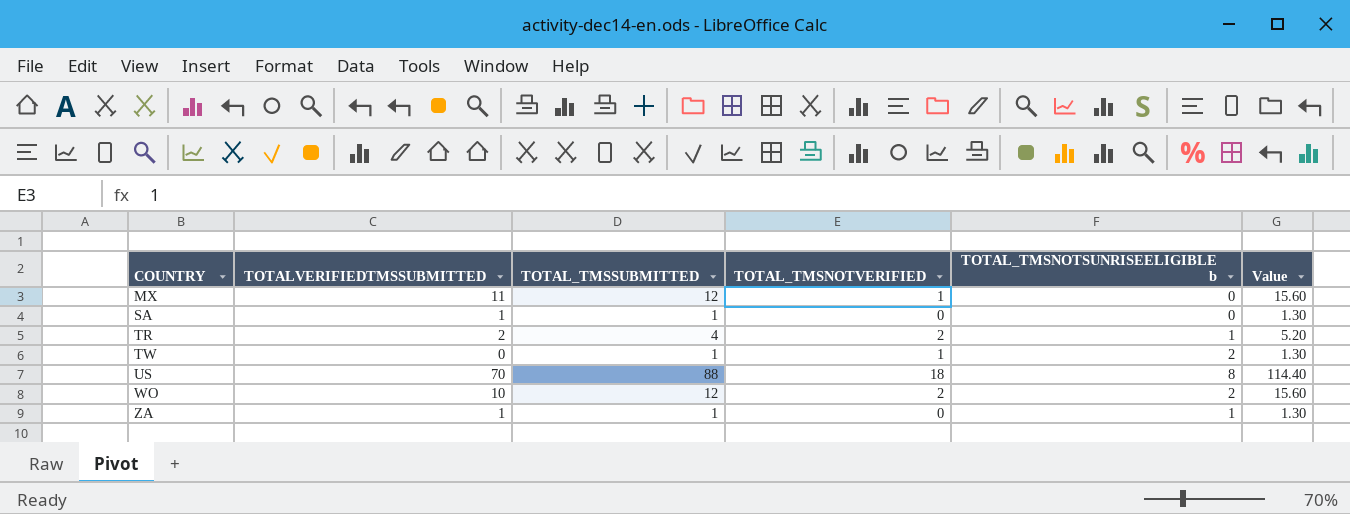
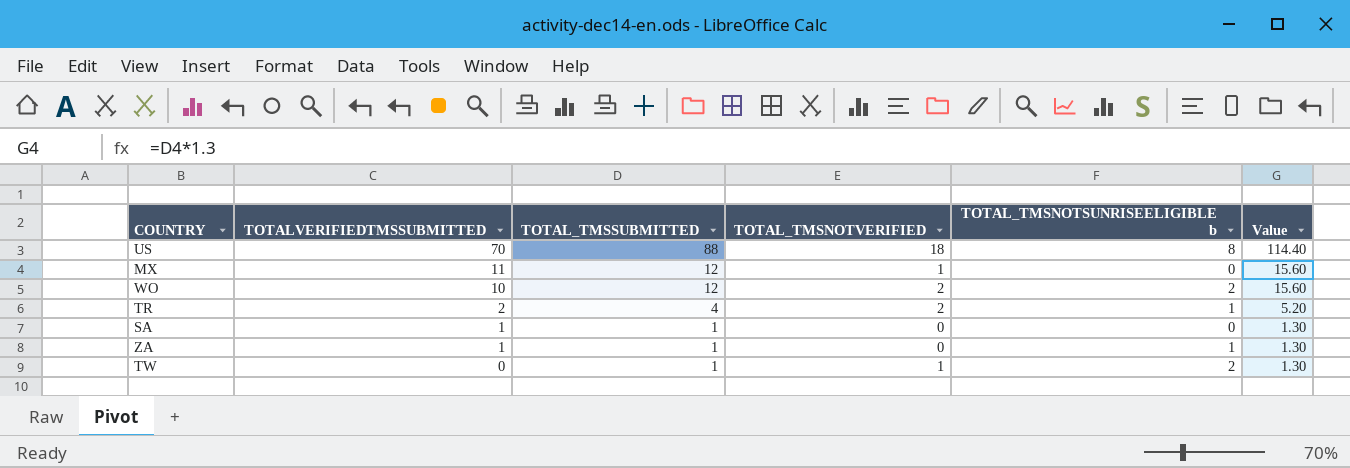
row order: COUNTRY ascending -> TOTALVERIFIEDTMSSUBMITTED descending

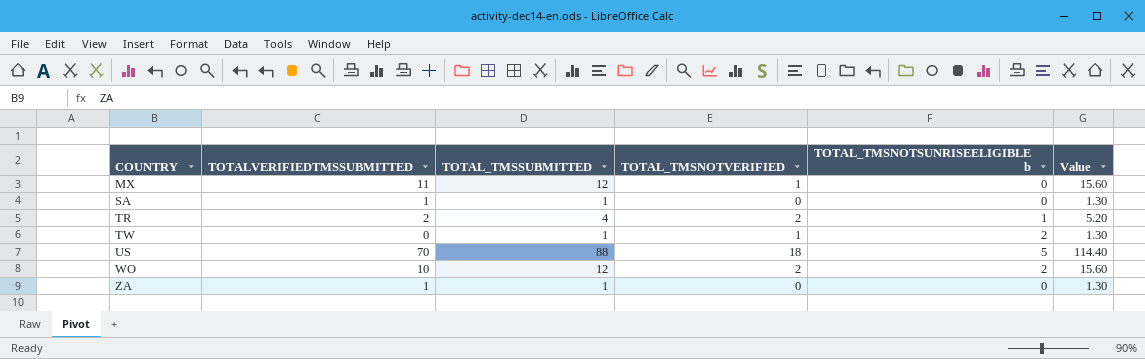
row order: TOTALVERIFIEDTMSSUBMITTED descending -> COUNTRY ascending
US | TOTAL_TMSNOTSUNRISEELIGIBLE b: 8 -> 5
ZA | TOTAL_TMSNOTSUNRISEELIGIBLE b: 1 -> 0

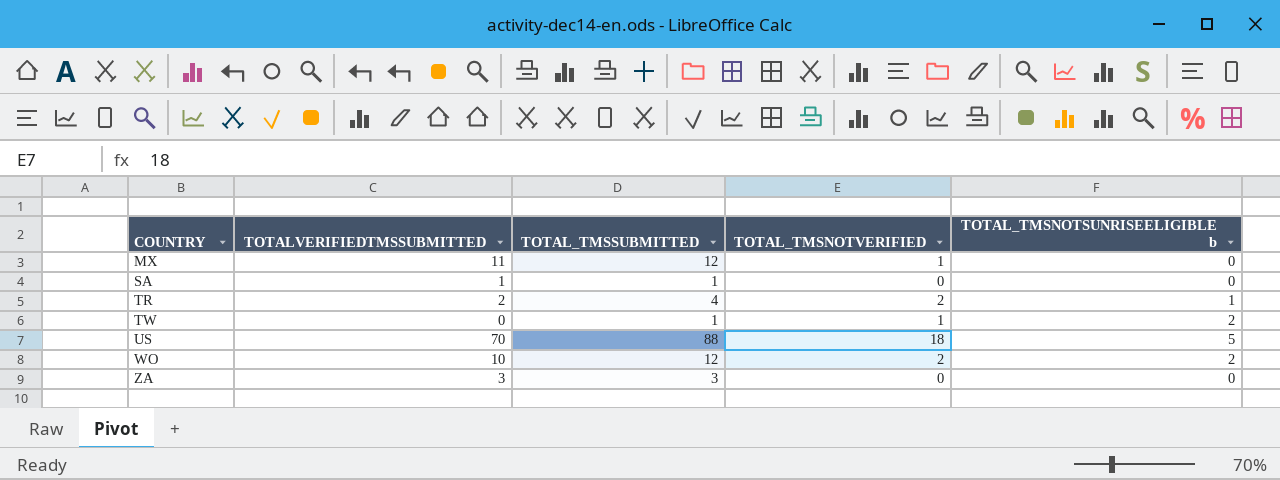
column Value | formula: [TOTAL_TMSSUBMITTED] * 1.3 -> none
ZA | TOTALVERIFIEDTMSSUBMITTED: 1 -> 3
ZA | TOTAL_TMSSUBMITTED: 1 -> 3

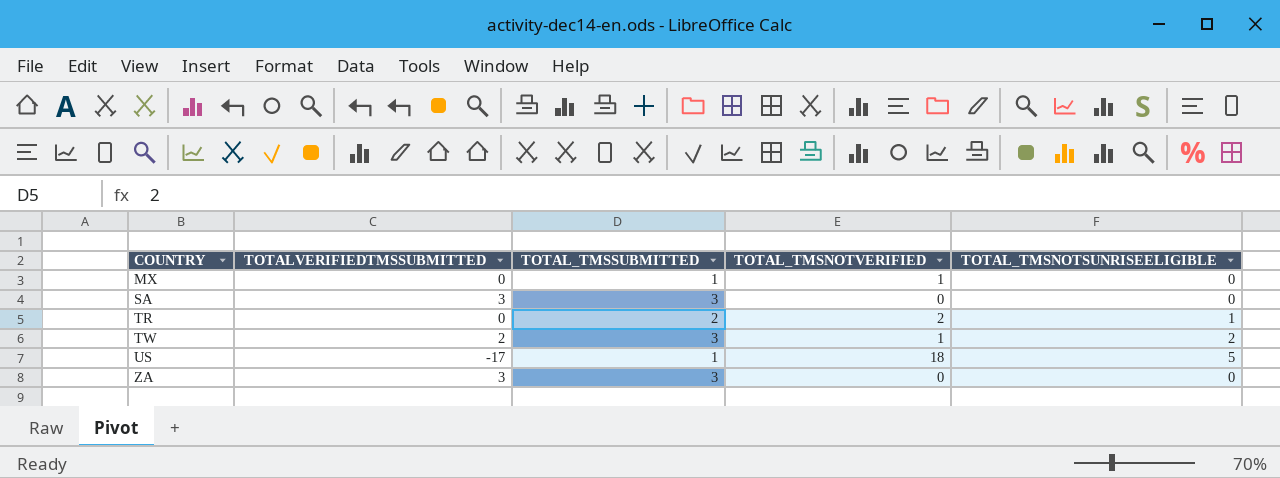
column name: TOTAL_TMSNOTSUNRISEELIGIBLE b -> TOTAL_TMSNOTSUNRISEELIGIBLE
row WO: 10 | 12 | 2 | 2 -> none
MX | TOTALVERIFIEDTMSSUBMITTED: 11 -> 0
MX | TOTAL_TMSSUBMITTED: 12 -> 1
SA | TOTALVERIFIEDTMSSUBMITTED: 1 -> 3
SA | TOTAL_TMSSUBMITTED: 1 -> 3
TR | TOTALVERIFIEDTMSSUBMITTED: 2 -> 0
TR | TOTAL_TMSSUBMITTED: 4 -> 2
TW | TOTALVERIFIEDTMSSUBMITTED: 0 -> 2
TW | TOTAL_TMSSUBMITTED: 1 -> 3
US | TOTALVERIFIEDTMSSUBMITTED: 70 -> -17
US | TOTAL_TMSSUBMITTED: 88 -> 1

